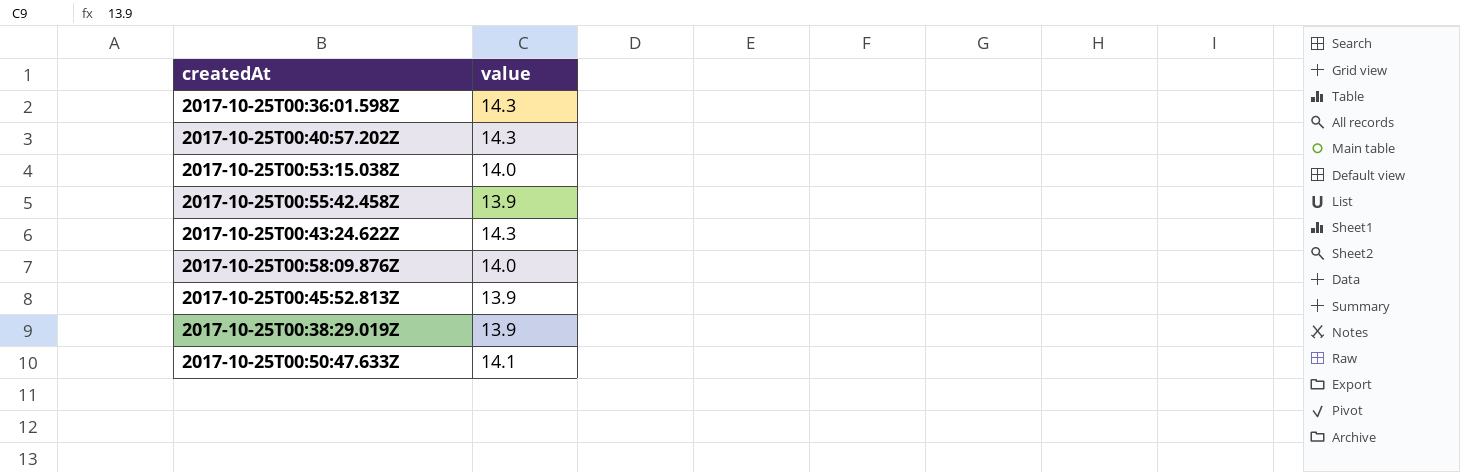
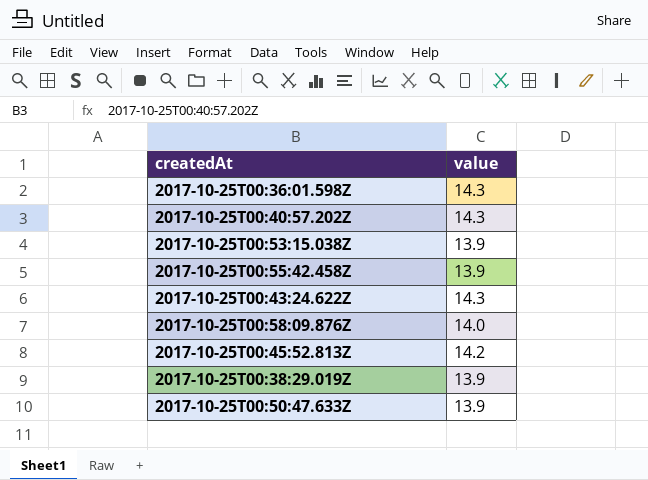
2017-10-25T00:53:15.038Z | value: 14.0 -> 13.9
2017-10-25T00:45:52.813Z | value: 13.9 -> 14.2
2017-10-25T00:50:47.633Z | value: 14.1 -> 13.9

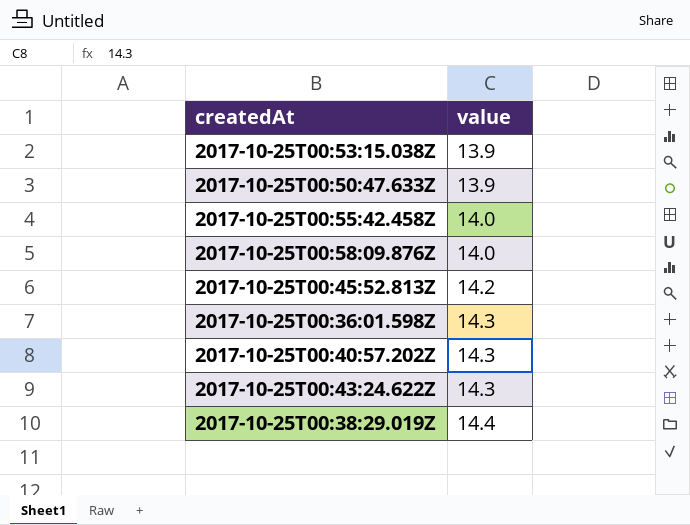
row order: none -> value ascending
2017-10-25T00:55:42.458Z | value: 13.9 -> 14.0
2017-10-25T00:38:29.019Z | value: 13.9 -> 14.4

